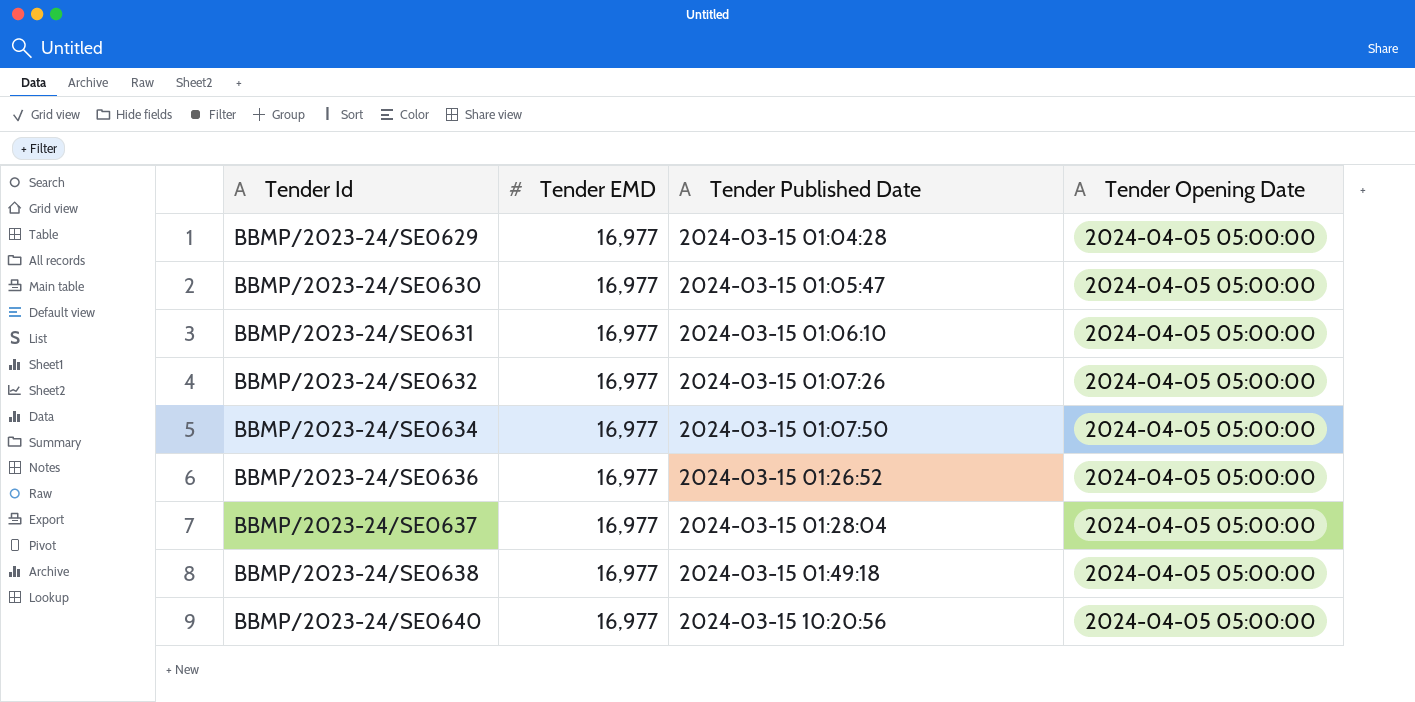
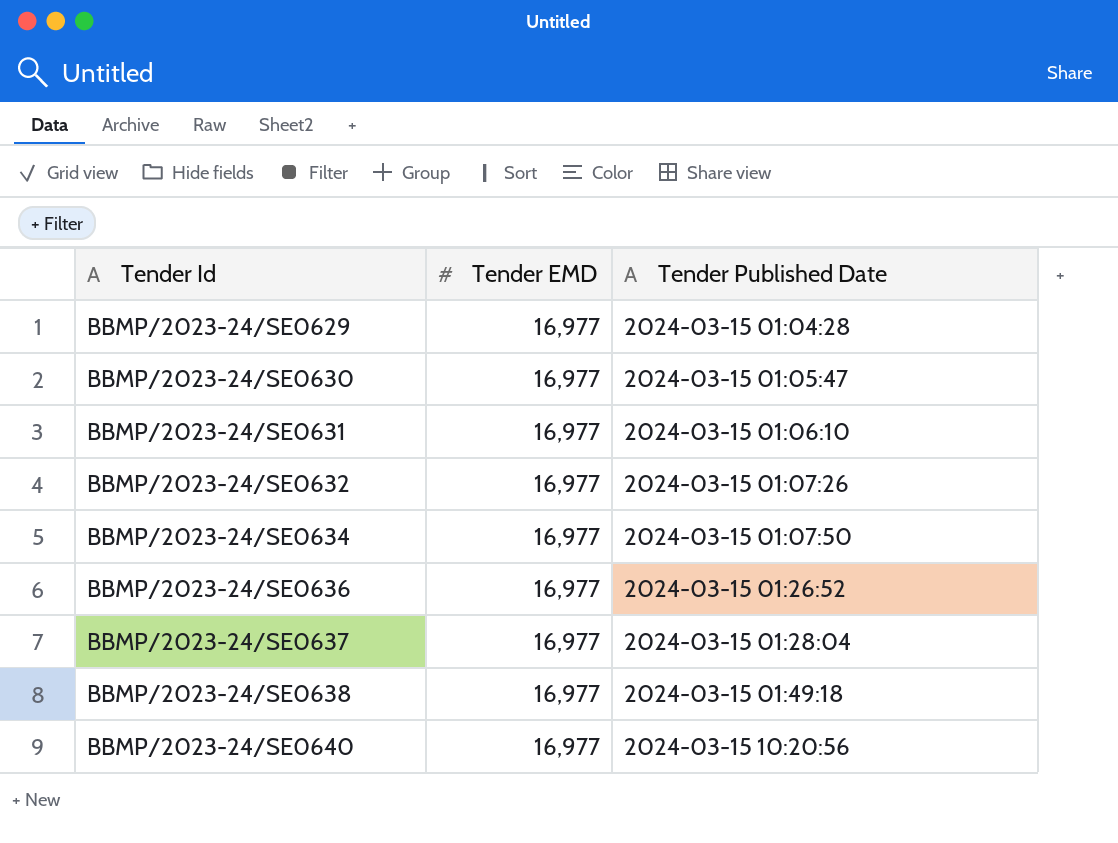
column Tender Opening Date | position: 4 -> none

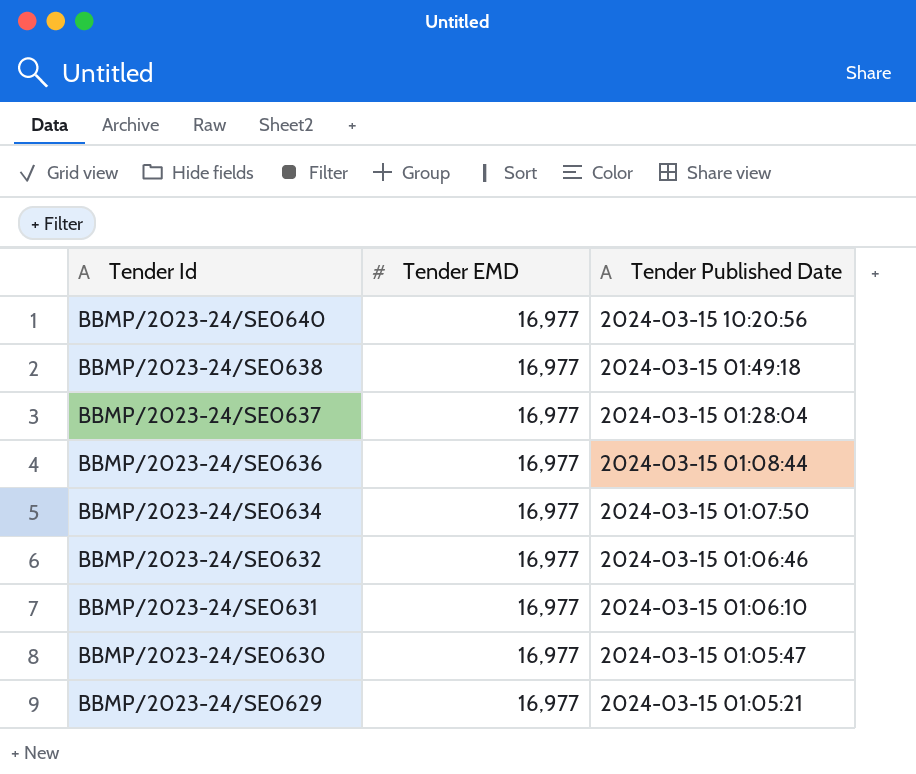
row order: Tender Id ascending -> Tender Id descending
BBMP/2023-24/SE0636 | Tender Published Date: 2024-03-15 01:26:52 -> 2024-03-15 01:08:44
BBMP/2023-24/SE0632 | Tender Published Date: 2024-03-15 01:07:26 -> 2024-03-15 01:06:46
BBMP/2023-24/SE0629 | Tender Published Date: 2024-03-15 01:04:28 -> 2024-03-15 01:05:21

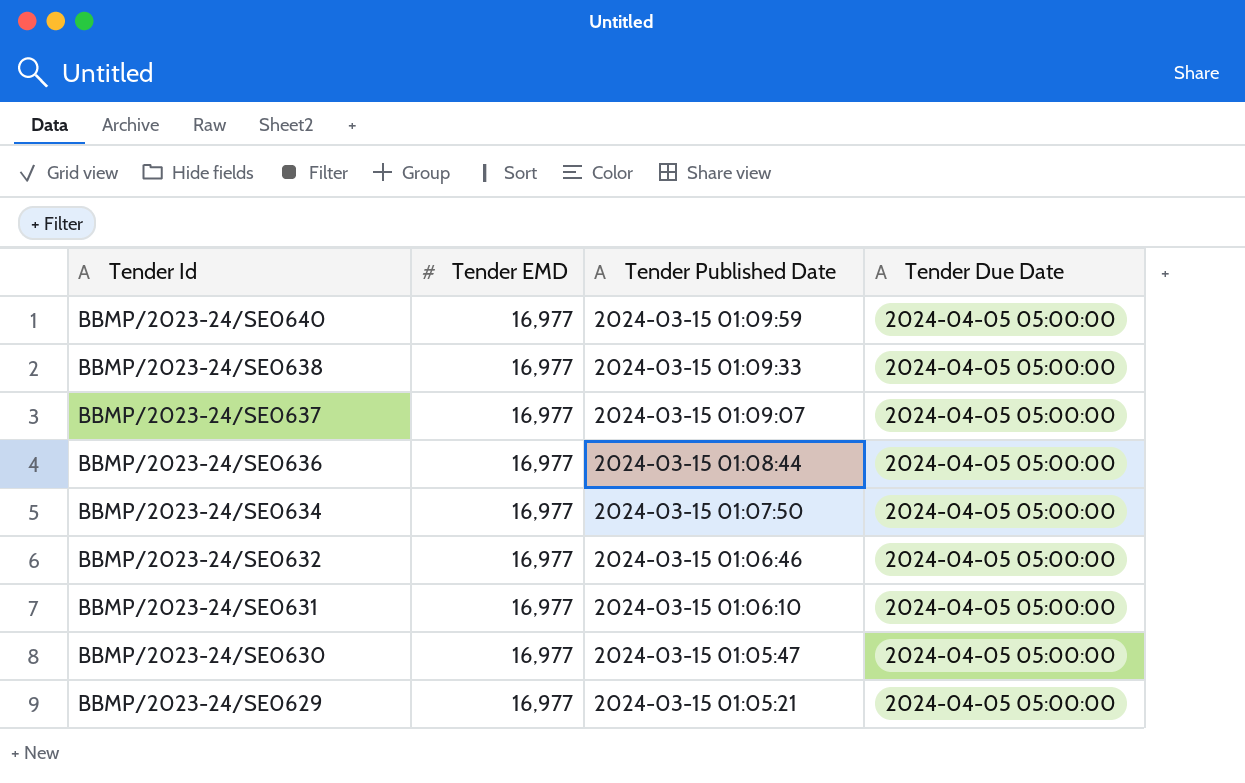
column Tender Due Date | position: none -> 4
BBMP/2023-24/SE0640 | Tender Published Date: 2024-03-15 10:20:56 -> 2024-03-15 01:09:59
BBMP/2023-24/SE0638 | Tender Published Date: 2024-03-15 01:49:18 -> 2024-03-15 01:09:33
BBMP/2023-24/SE0637 | Tender Published Date: 2024-03-15 01:28:04 -> 2024-03-15 01:09:07

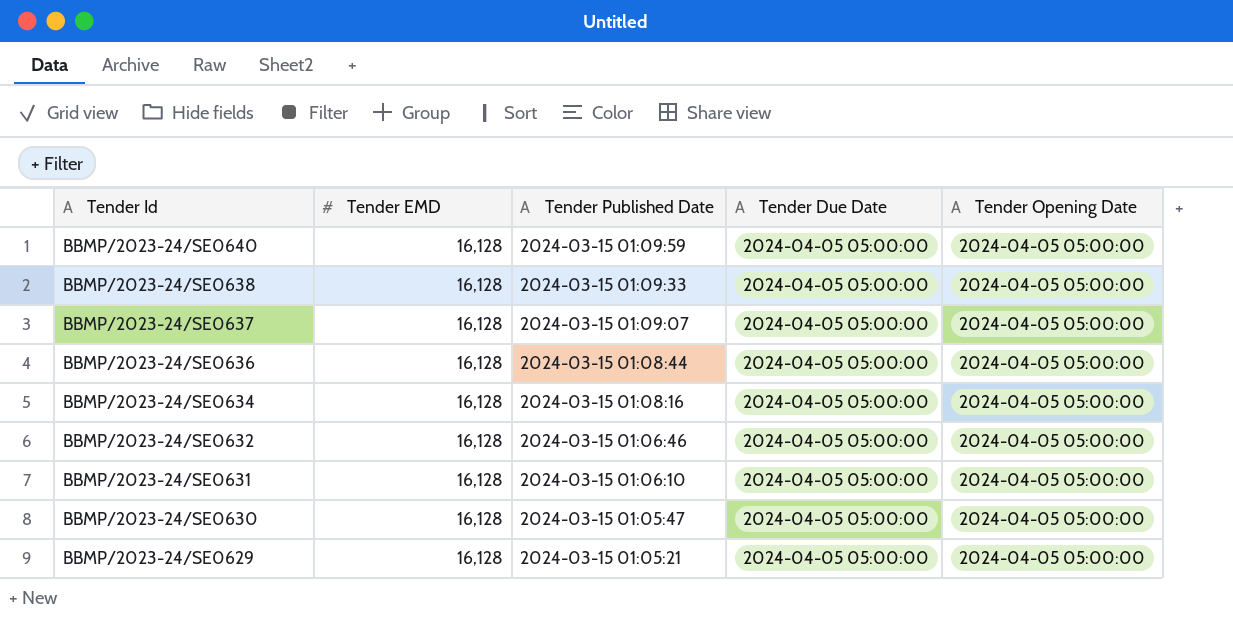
column Tender Opening Date | position: none -> 5
BBMP/2023-24/SE0640 | Tender EMD: 16,977 -> 16,128
BBMP/2023-24/SE0638 | Tender EMD: 16,977 -> 16,128
BBMP/2023-24/SE0637 | Tender EMD: 16,977 -> 16,128
BBMP/2023-24/SE0636 | Tender EMD: 16,977 -> 16,128
BBMP/2023-24/SE0634 | Tender EMD: 16,977 -> 16,128
BBMP/2023-24/SE0634 | Tender Published Date: 2024-03-15 01:07:50 -> 2024-03-15 01:08:16
BBMP/2023-24/SE0632 | Tender EMD: 16,977 -> 16,128
BBMP/2023-24/SE0631 | Tender EMD: 16,977 -> 16,128
BBMP/2023-24/SE0630 | Tender EMD: 16,977 -> 16,128
BBMP/2023-24/SE0629 | Tender EMD: 16,977 -> 16,128

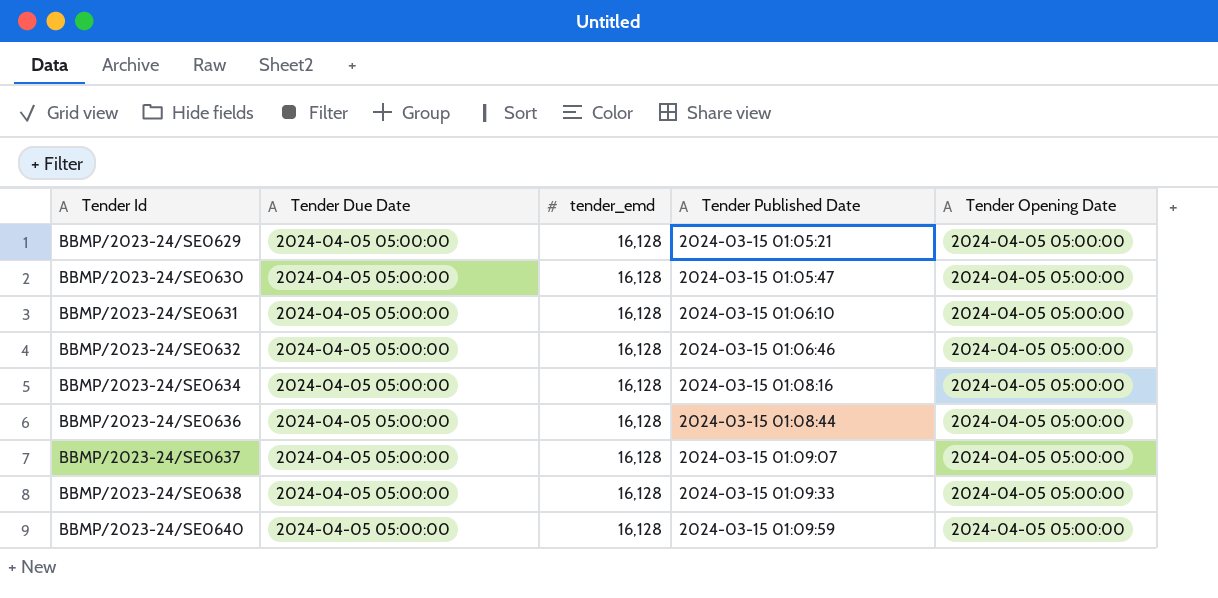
row order: Tender Id descending -> Tender Id ascending
column Tender Due Date | position: 4 -> 2
column name: Tender EMD -> tender_emd

